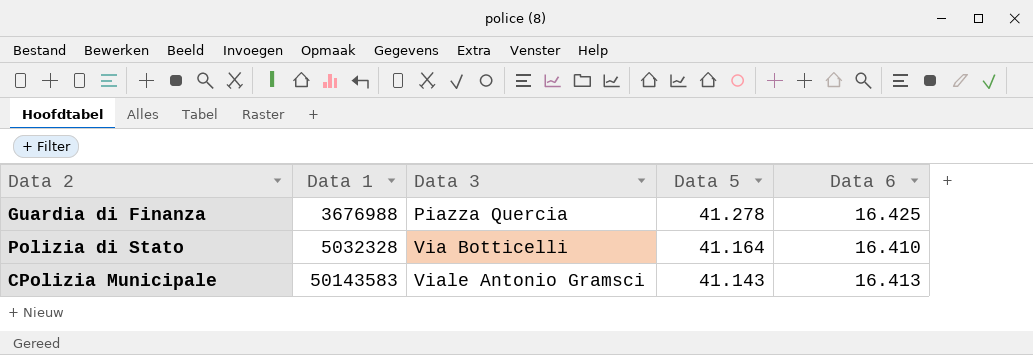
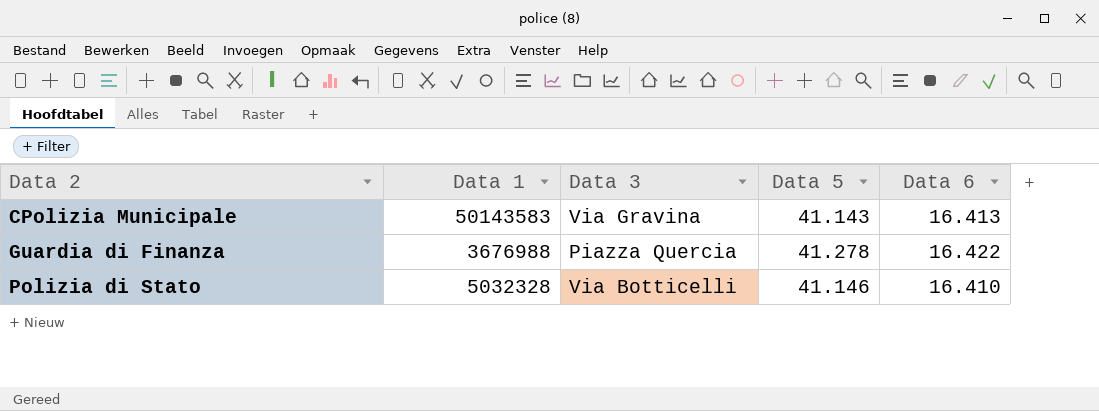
row order: Data 1 ascending -> Data 2 ascending
CPolizia Municipale | Data 3: Viale Antonio Gramsci -> Via Gravina
Guardia di Finanza | Data 6: 16.425 -> 16.422
Polizia di Stato | Data 5: 41.164 -> 41.146

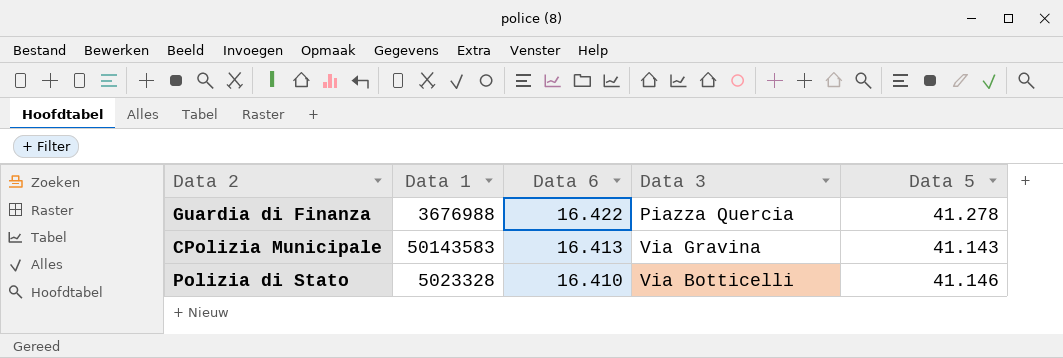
row order: Data 2 ascending -> Data 6 descending
column Data 6 | position: 5 -> 3
Polizia di Stato | Data 1: 5032328 -> 5023328

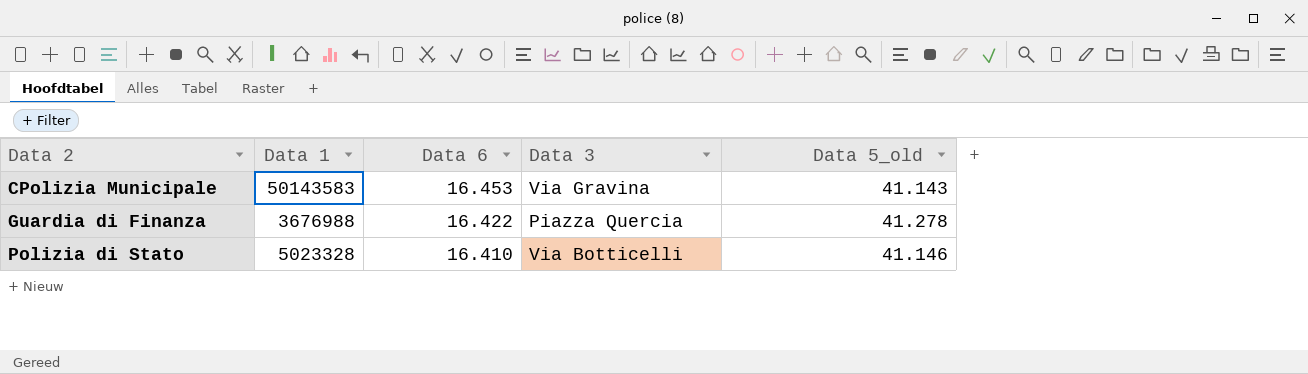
row order: Data 6 descending -> Data 2 ascending
column name: Data 5 -> Data 5_old
CPolizia Municipale | Data 6: 16.413 -> 16.453

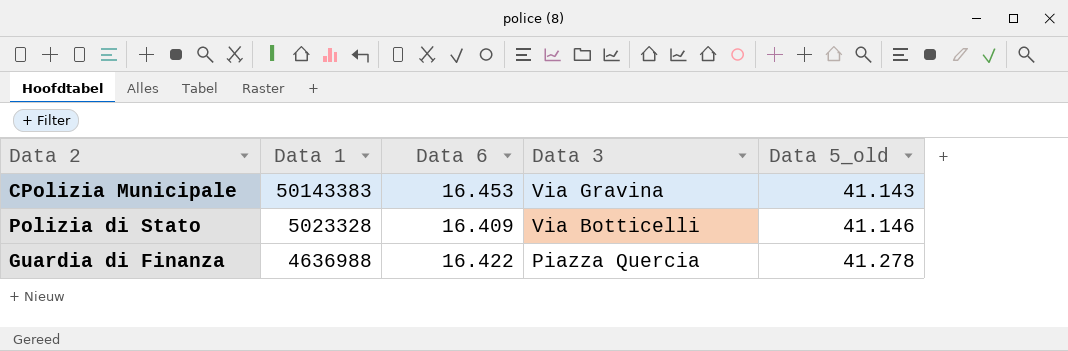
row order: Data 2 ascending -> Data 1 descending
CPolizia Municipale | Data 1: 50143583 -> 50143383
Polizia di Stato | Data 6: 16.410 -> 16.409
Guardia di Finanza | Data 1: 3676988 -> 4636988

